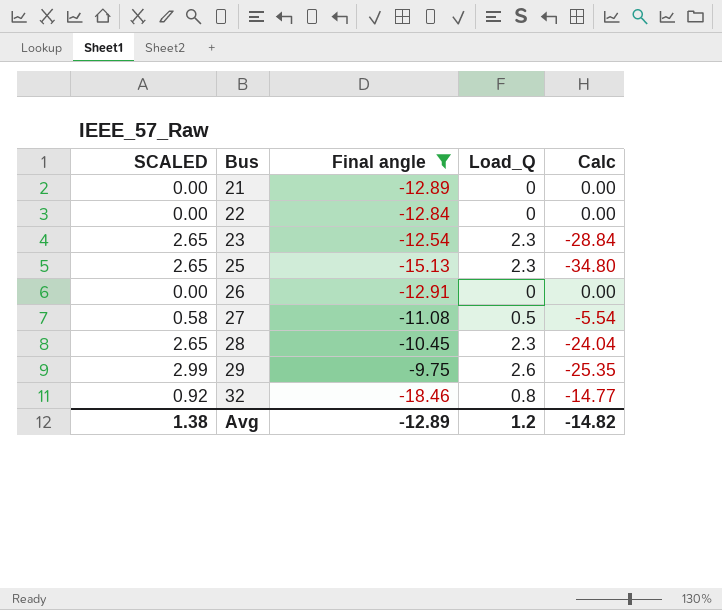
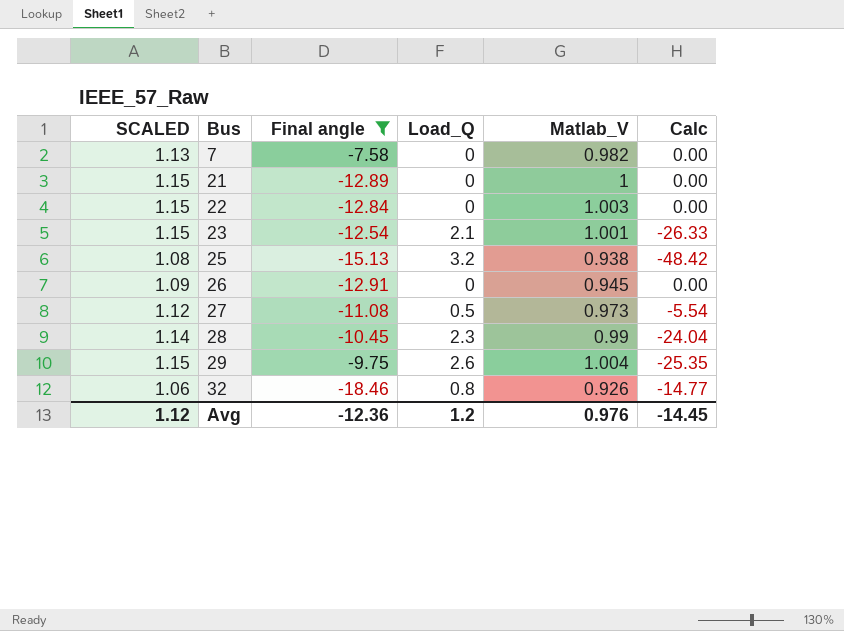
column SCALED | formula: [Load_Q] * 1.15 -> [Matlab_V] * 1.15
column Matlab_V | position: none -> 5
row 7: none -> 1.13 | -7.58 | 0 | 0.982 | 0.00
23 | Load_Q: 2.3 -> 2.1
23 | Calc: -28.84 -> -26.33
25 | Load_Q: 2.3 -> 3.2
25 | Calc: -34.80 -> -48.42
Avg | SCALED: 1.38 -> 1.12
Avg | Final angle: -12.89 -> -12.36
Avg | Calc: -14.82 -> -14.45

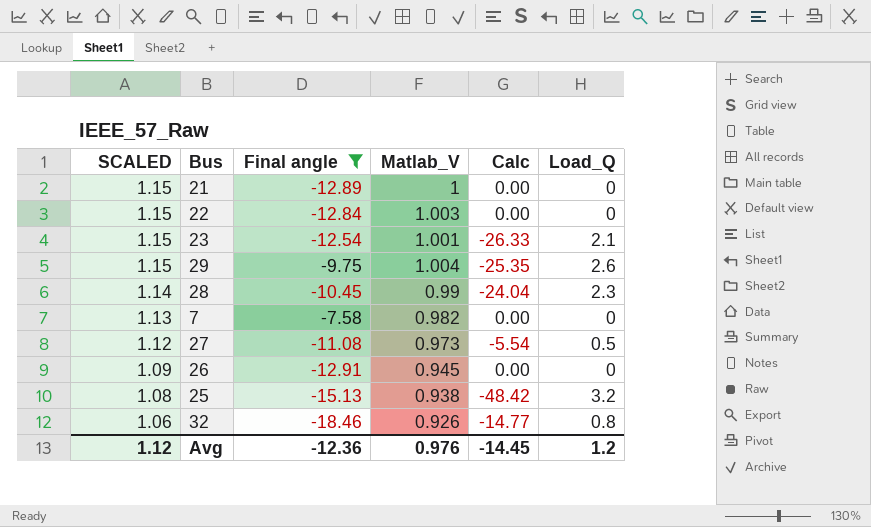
row order: Bus ascending -> SCALED descending
column Load_Q | position: 4 -> 6

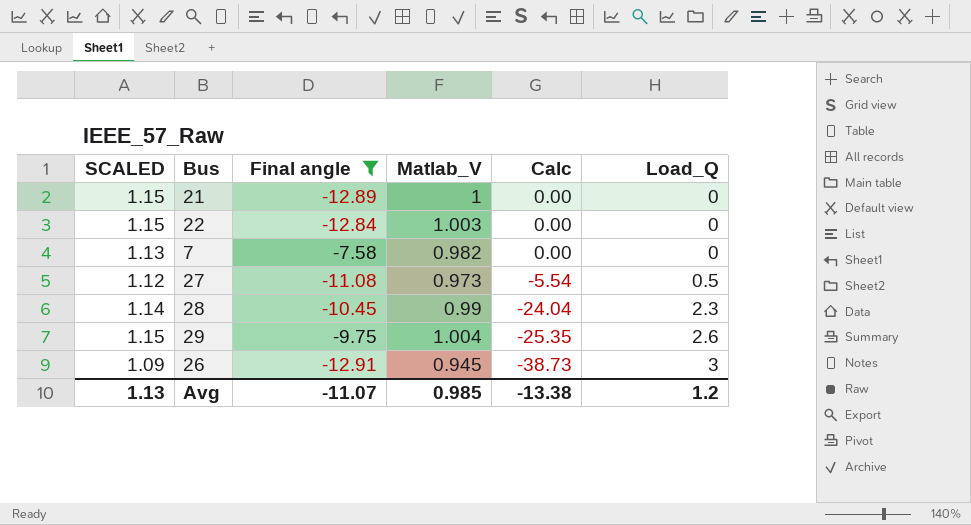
row order: SCALED descending -> Calc descending
row 23: 1.15 | -12.54 | 1.001 | -26.33 | 2.1 -> none
row 25: 1.08 | -15.13 | 0.938 | -48.42 | 3.2 -> none
row 32: 1.06 | -18.46 | 0.926 | -14.77 | 0.8 -> none
26 | Calc: 0.00 -> -38.73
26 | Load_Q: 0 -> 3
Avg | SCALED: 1.12 -> 1.13
Avg | Final angle: -12.36 -> -11.07
Avg | Matlab_V: 0.976 -> 0.985
Avg | Calc: -14.45 -> -13.38

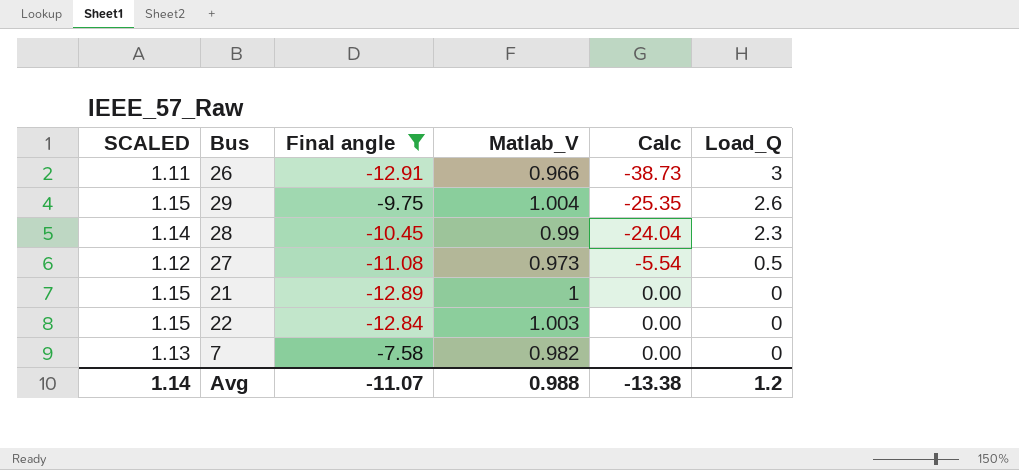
row order: Calc descending -> Calc ascending
26 | SCALED: 1.09 -> 1.11
26 | Matlab_V: 0.945 -> 0.966
Avg | SCALED: 1.13 -> 1.14
Avg | Matlab_V: 0.985 -> 0.988

